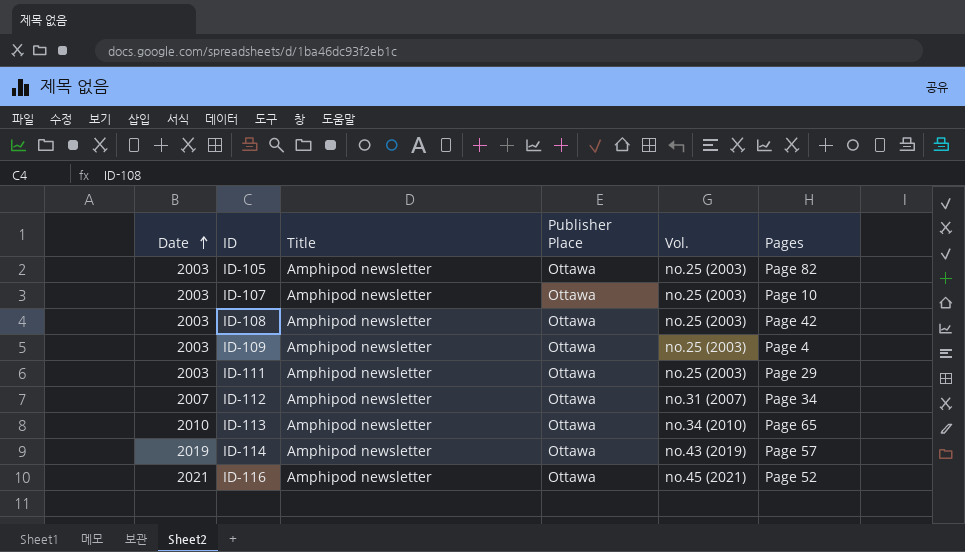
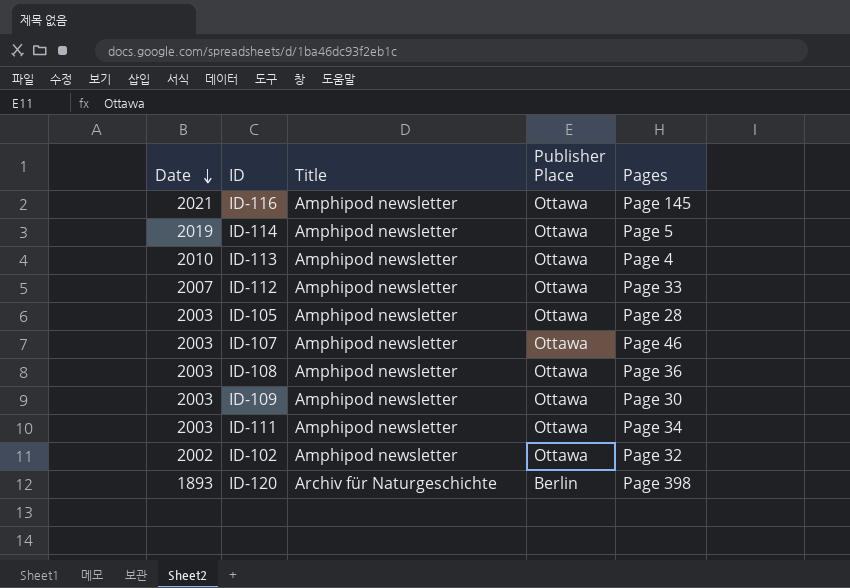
row order: Date ascending -> Date descending
column Vol. | position: 5 -> none
ID-116 | Pages: Page 52 -> Page 145
ID-114 | Pages: Page 57 -> Page 5
ID-113 | Pages: Page 65 -> Page 4
ID-112 | Pages: Page 34 -> Page 33
ID-105 | Pages: Page 82 -> Page 28
ID-107 | Pages: Page 10 -> Page 46
ID-108 | Pages: Page 42 -> Page 36
ID-109 | Pages: Page 4 -> Page 30
ID-111 | Pages: Page 29 -> Page 34
row ID-102: none -> 2002 | Amphipod newsletter | Ottawa | Page 32
row ID-120: none -> 1893 | Archiv für Naturgeschichte | Berlin | Page 398

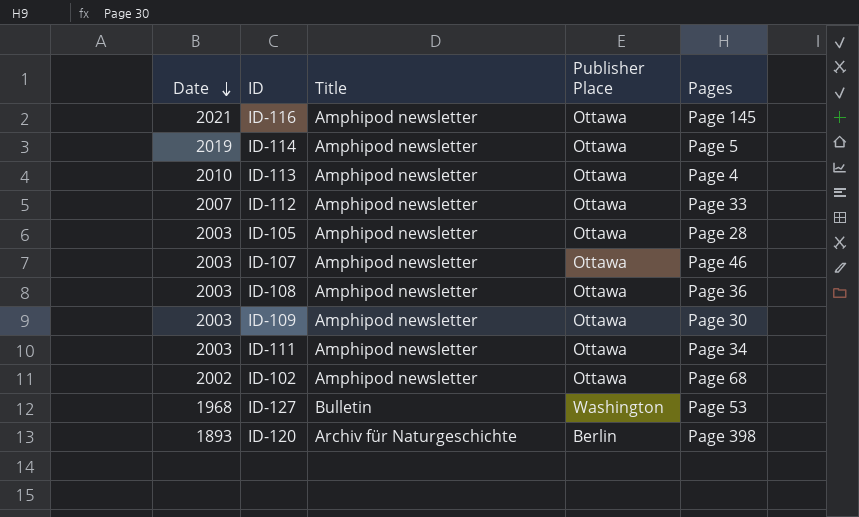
ID-102 | Pages: Page 32 -> Page 68
row ID-127: none -> 1968 | Bulletin | Washington | Page 53

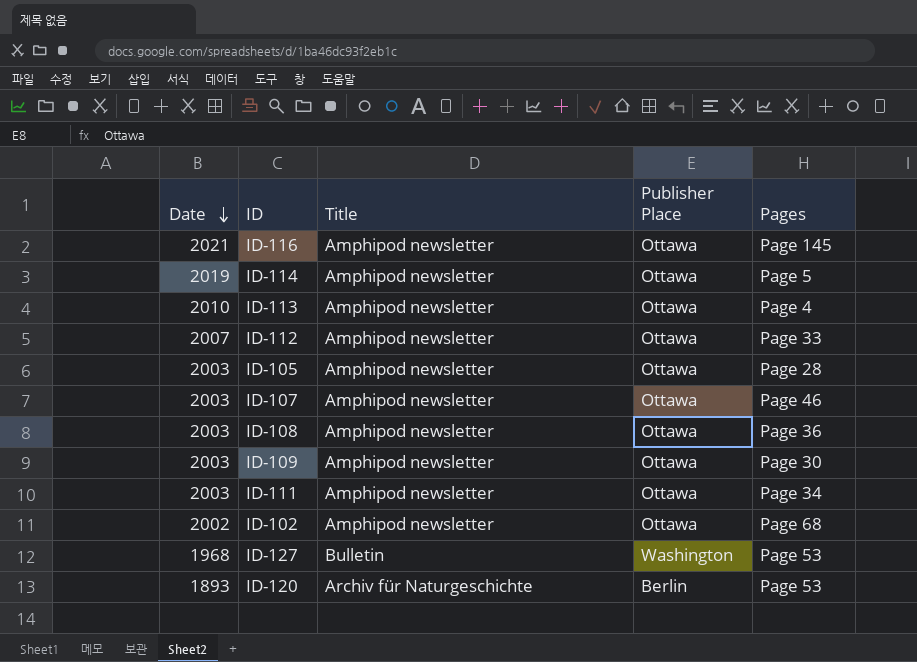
ID-120 | Pages: Page 398 -> Page 53

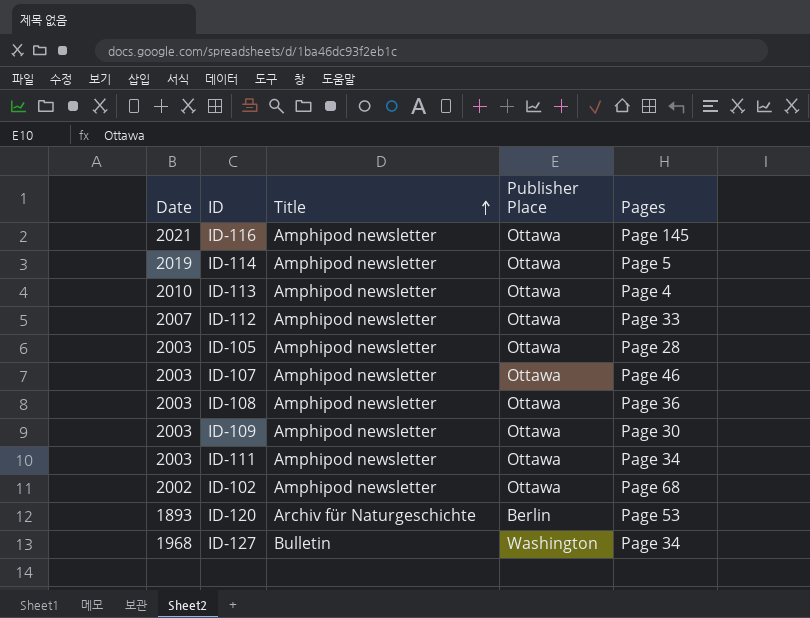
row order: Date descending -> Title ascending
ID-127 | Pages: Page 53 -> Page 34

